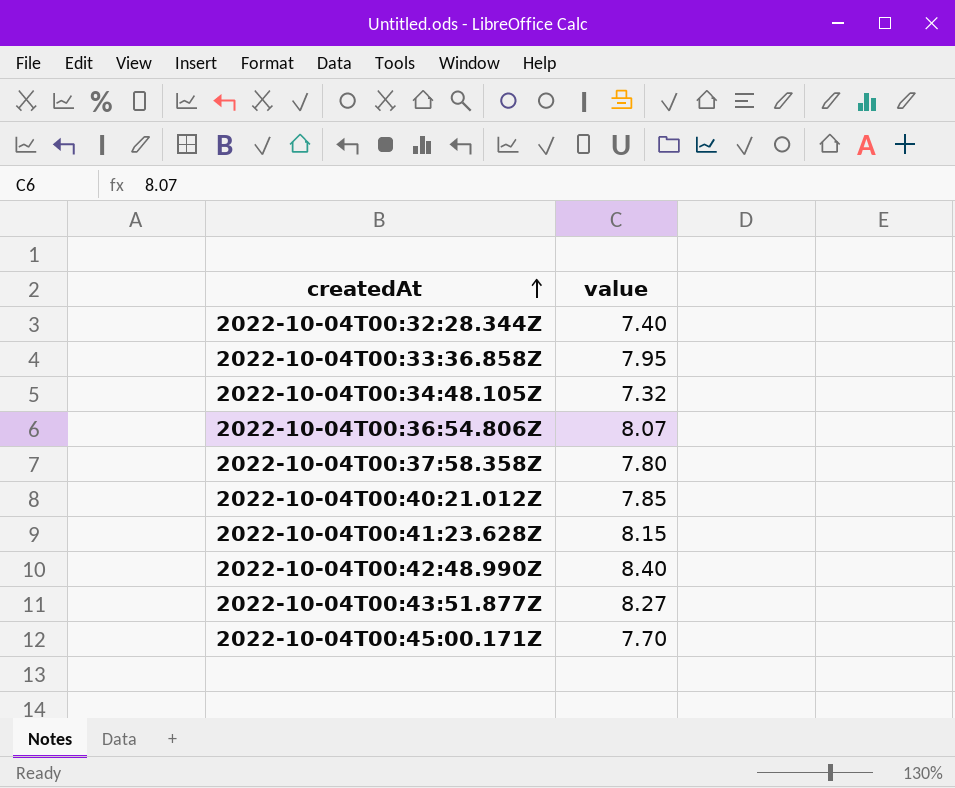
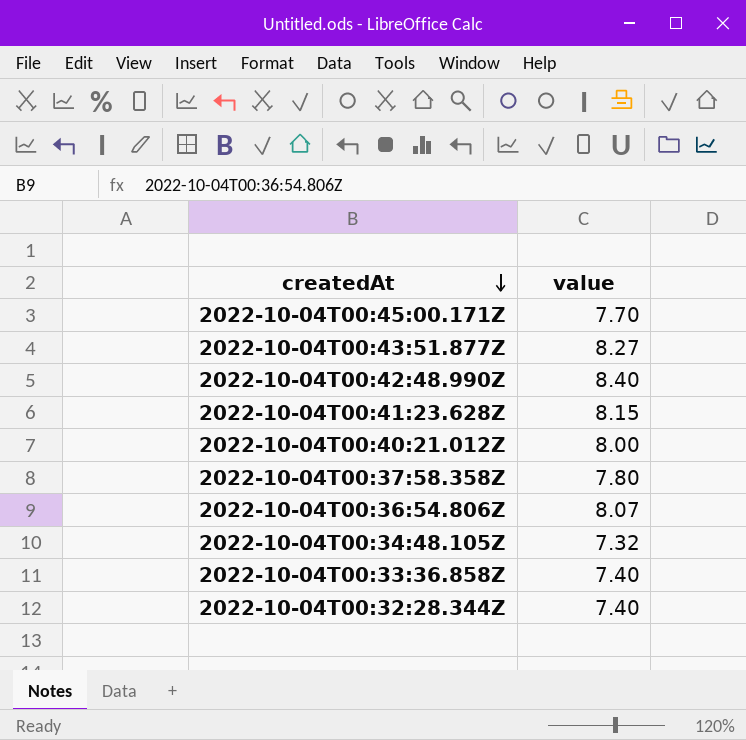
row order: createdAt ascending -> createdAt descending
2022-10-04T00:40:21.012Z | value: 7.85 -> 8.00
2022-10-04T00:33:36.858Z | value: 7.95 -> 7.40

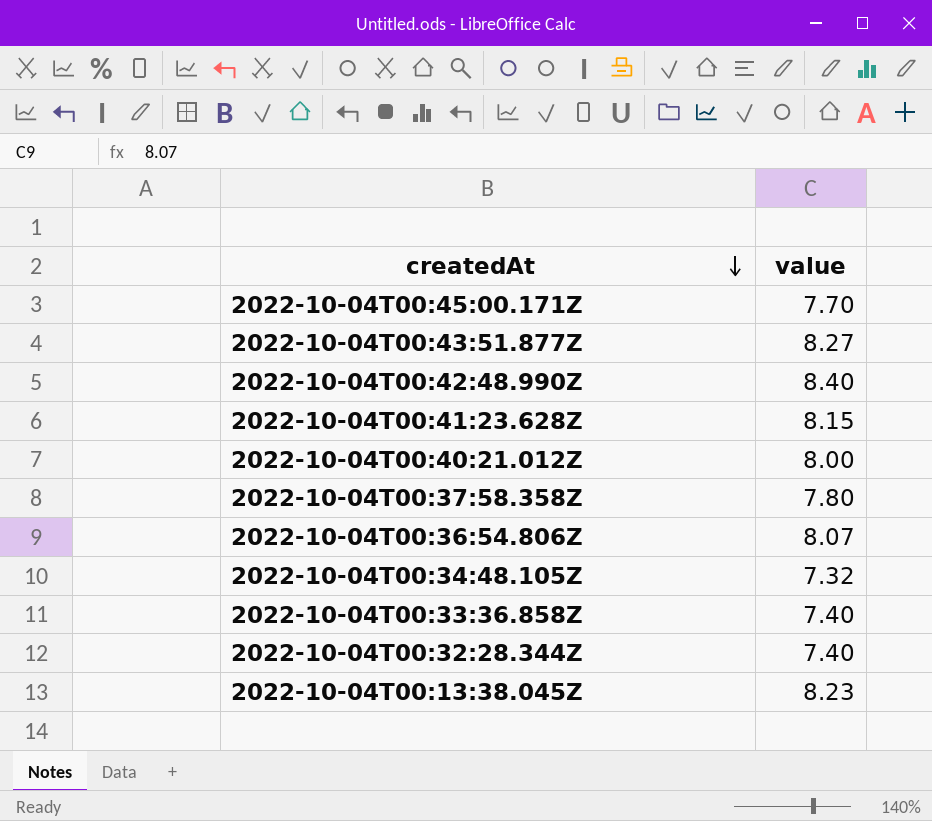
row 2022-10-04T00:13:38.045Z: none -> 8.23

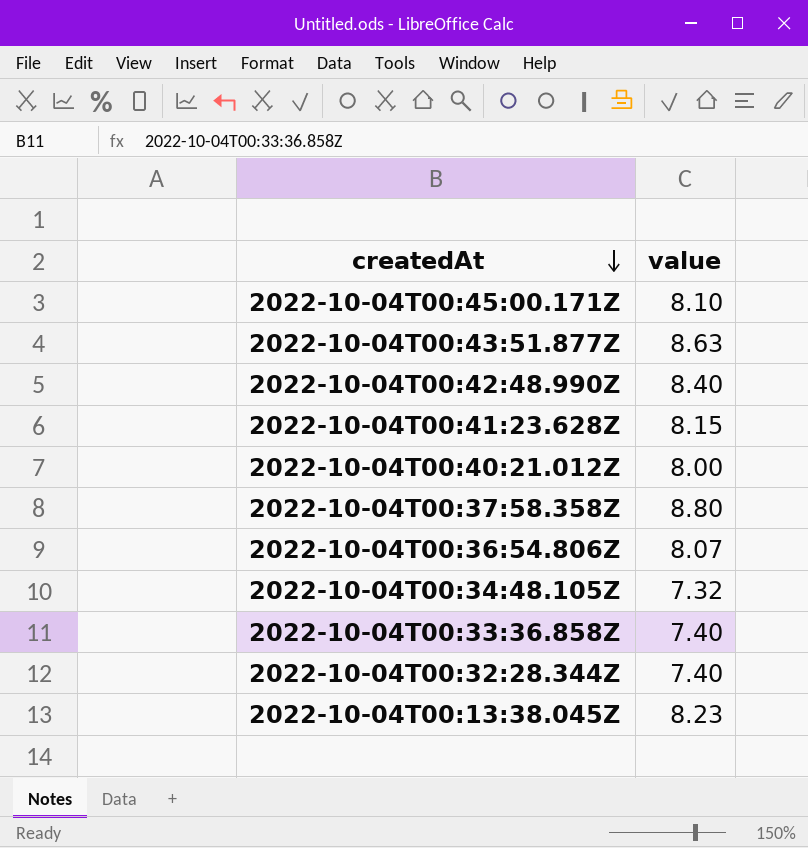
2022-10-04T00:45:00.171Z | value: 7.70 -> 8.10
2022-10-04T00:43:51.877Z | value: 8.27 -> 8.63
2022-10-04T00:37:58.358Z | value: 7.80 -> 8.80

